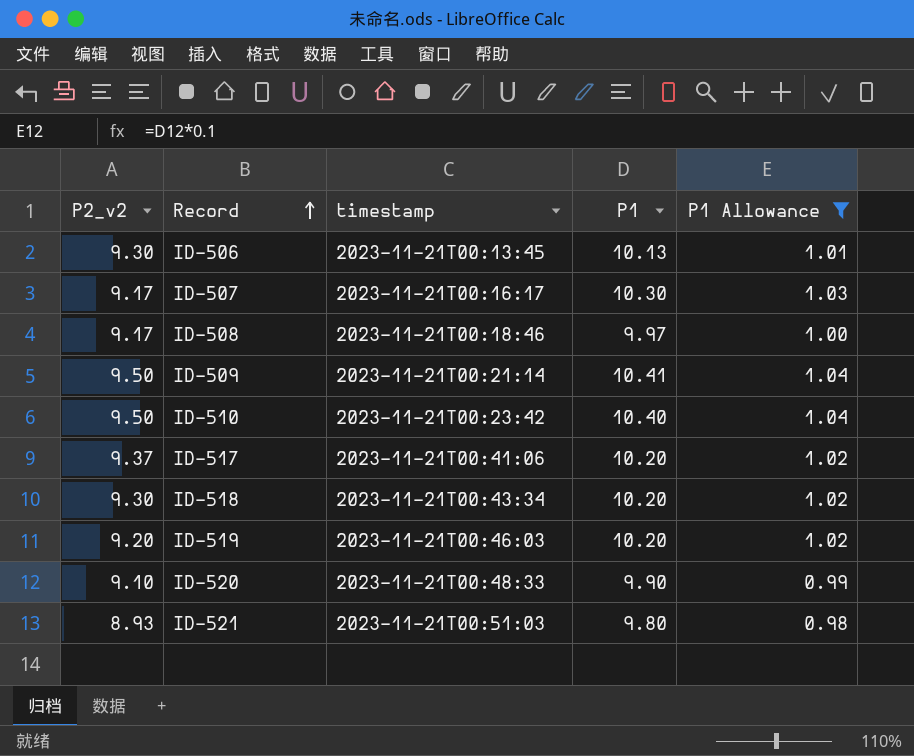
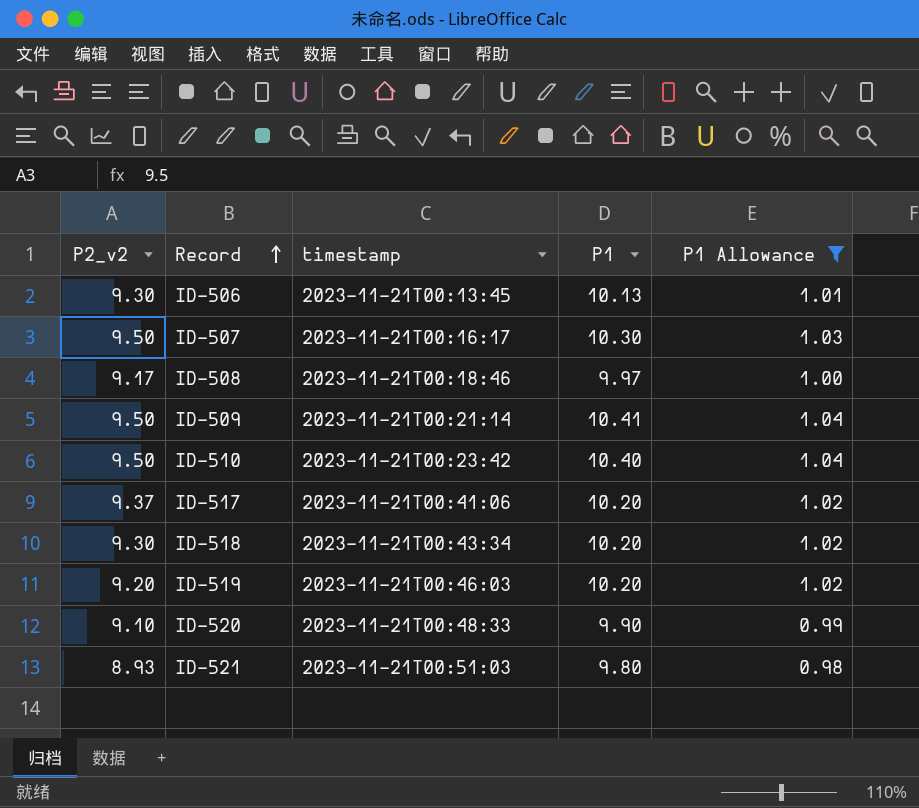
ID-507 | P2_v2: 9.17 -> 9.50

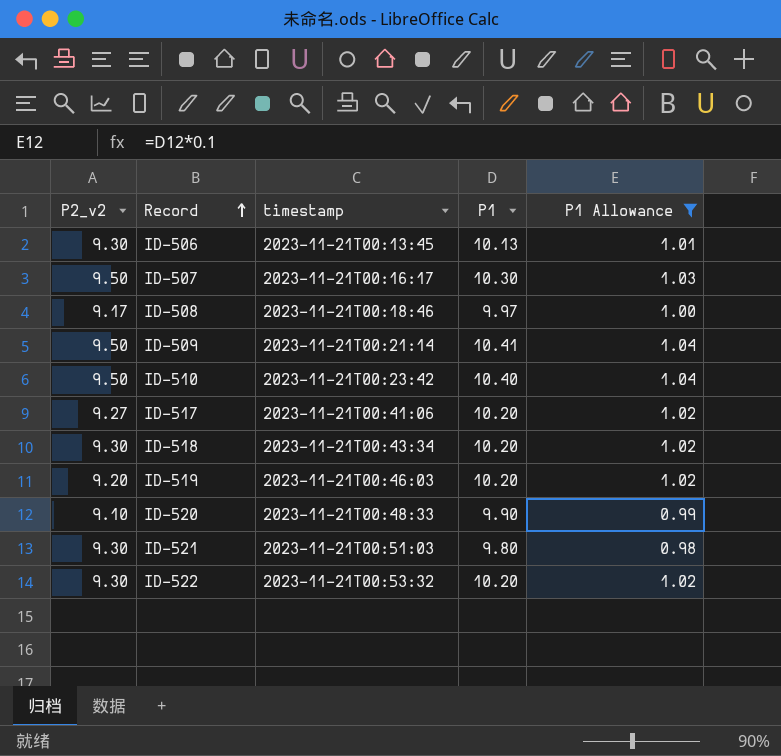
ID-517 | P2_v2: 9.37 -> 9.27
ID-521 | P2_v2: 8.93 -> 9.30
row ID-522: none -> 9.30 | 2023-11-21T00:53:32 | 10.20 | 1.02

